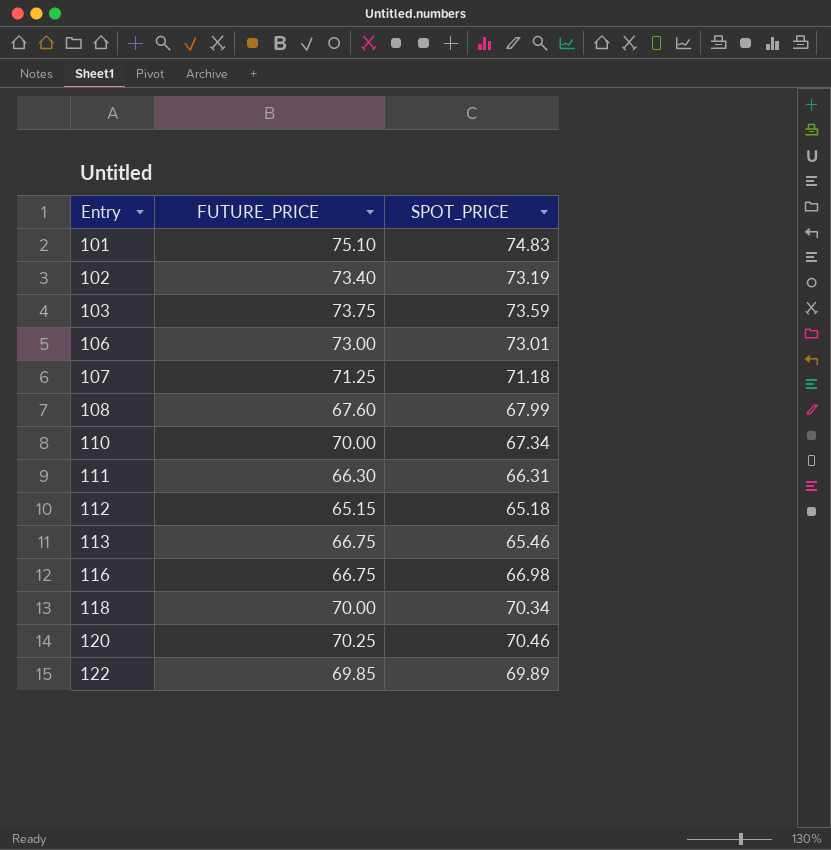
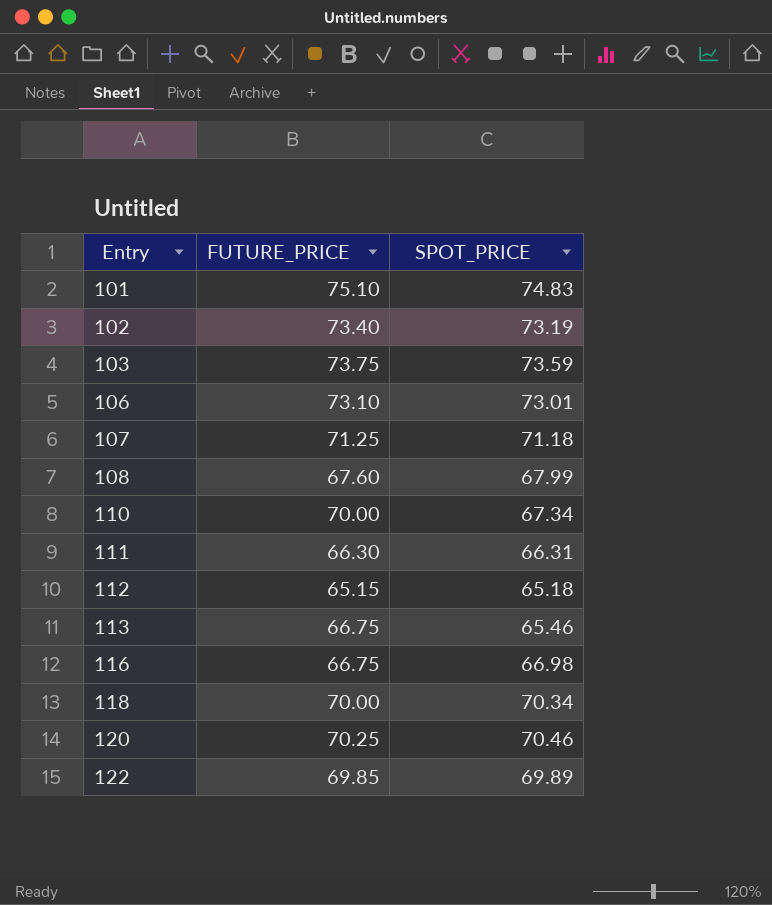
106 | FUTURE_PRICE: 73.00 -> 73.10

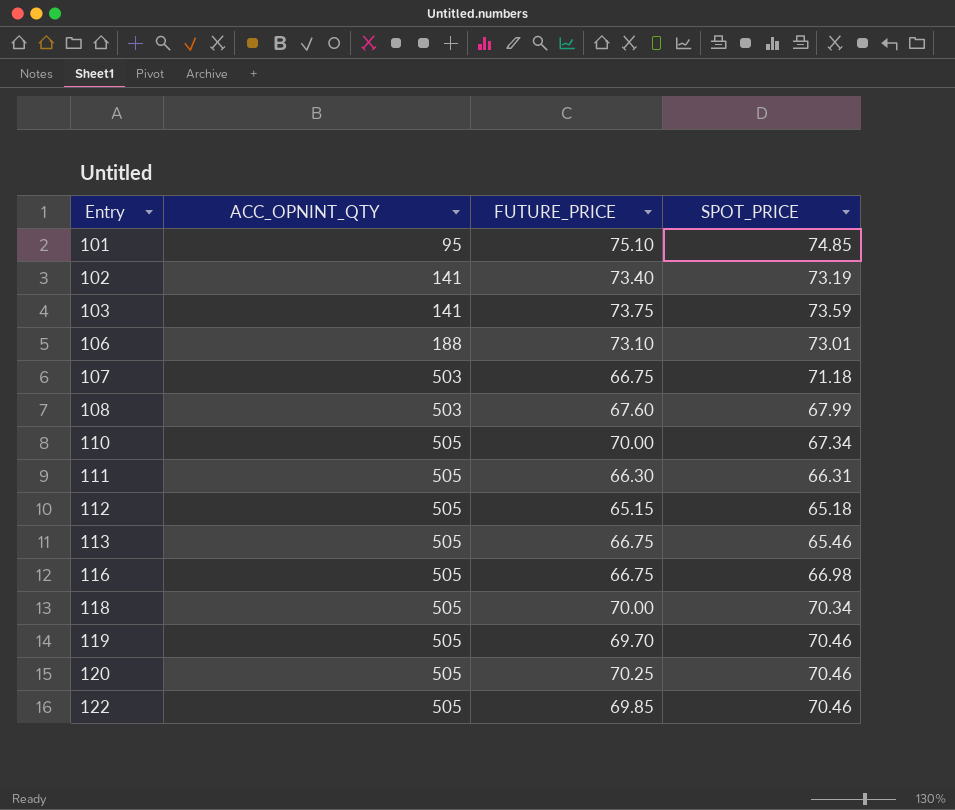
column ACC_OPNINT_QTY | position: none -> 2
101 | SPOT_PRICE: 74.83 -> 74.85
107 | FUTURE_PRICE: 71.25 -> 66.75
row 119: none -> 505 | 69.70 | 70.46
122 | SPOT_PRICE: 69.89 -> 70.46

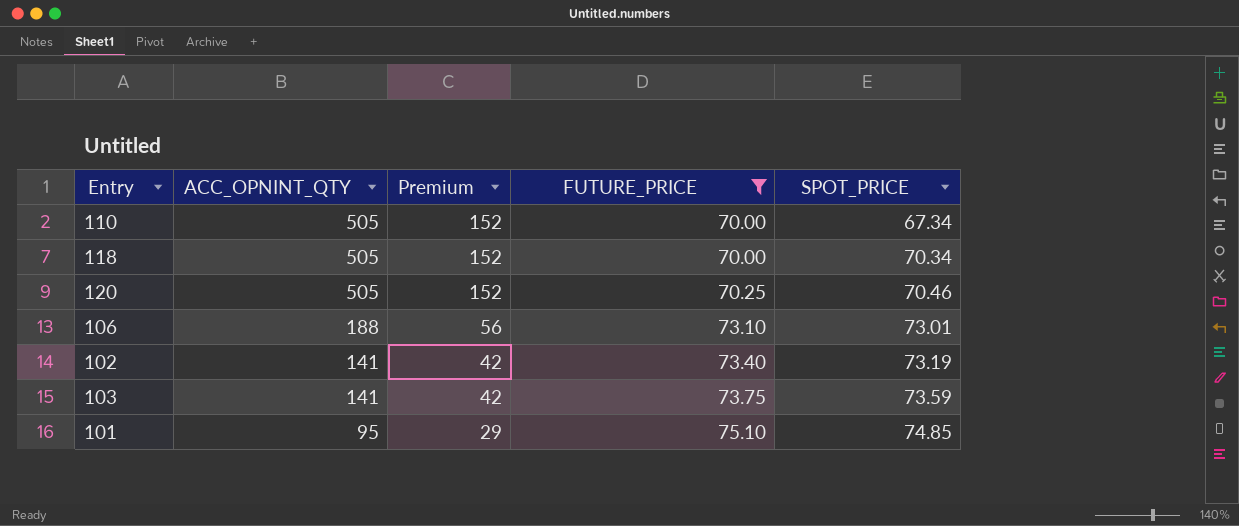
filter: none -> FUTURE_PRICE >= 70.00
row order: Entry ascending -> ACC_OPNINT_QTY descending
column Premium | formula: none -> [ACC_OPNINT_QTY] * 0.3

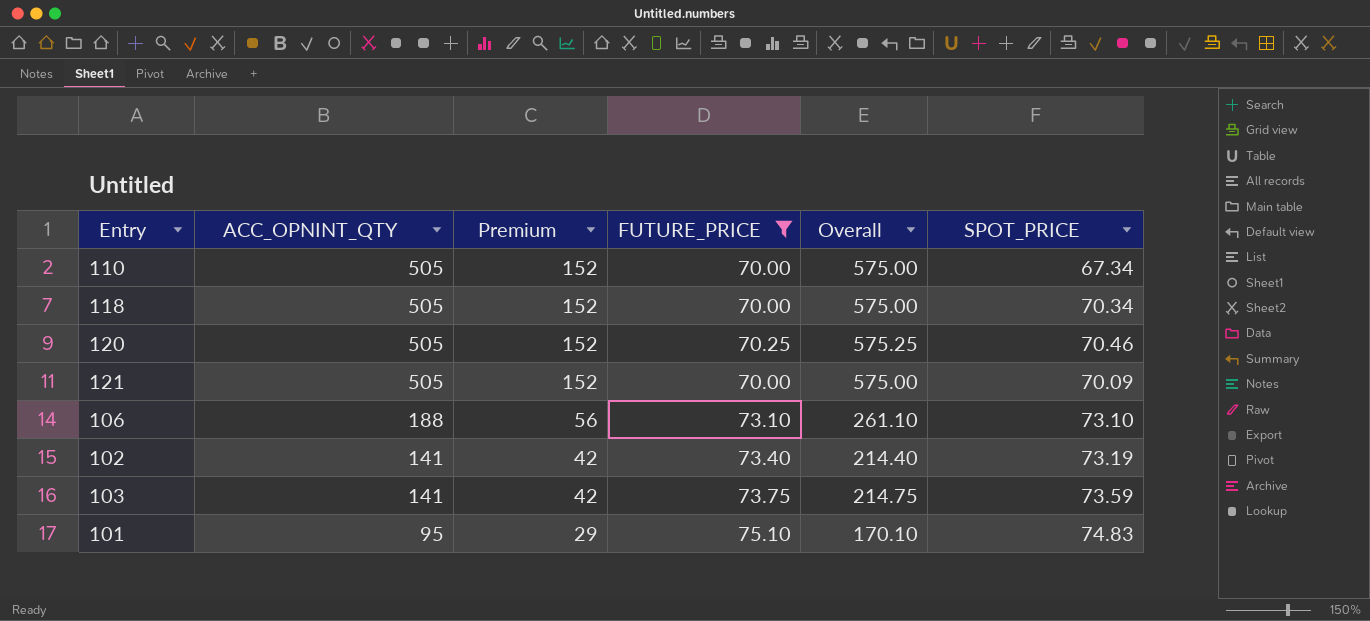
column Overall | formula: none -> [ACC_OPNINT_QTY] + [FUTURE_PRICE]
row 121: none -> 505 | 152 | 70.00 | 575.00 | 70.09
106 | SPOT_PRICE: 73.01 -> 73.10
101 | SPOT_PRICE: 74.85 -> 74.83

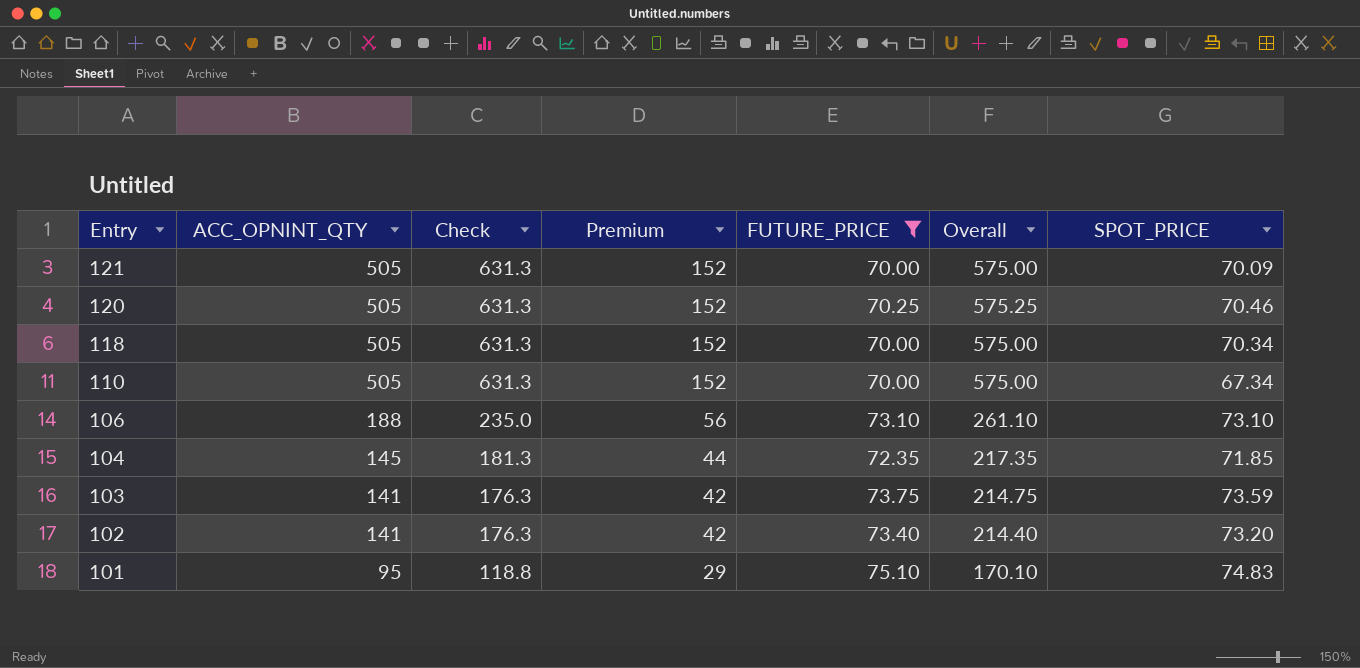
row order: ACC_OPNINT_QTY descending -> Entry descending
column Check | formula: none -> [ACC_OPNINT_QTY] * 1.25
row 104: none -> 145 | 181.3 | 44 | 72.35 | 217.35 | 71.85
102 | SPOT_PRICE: 73.19 -> 73.20

